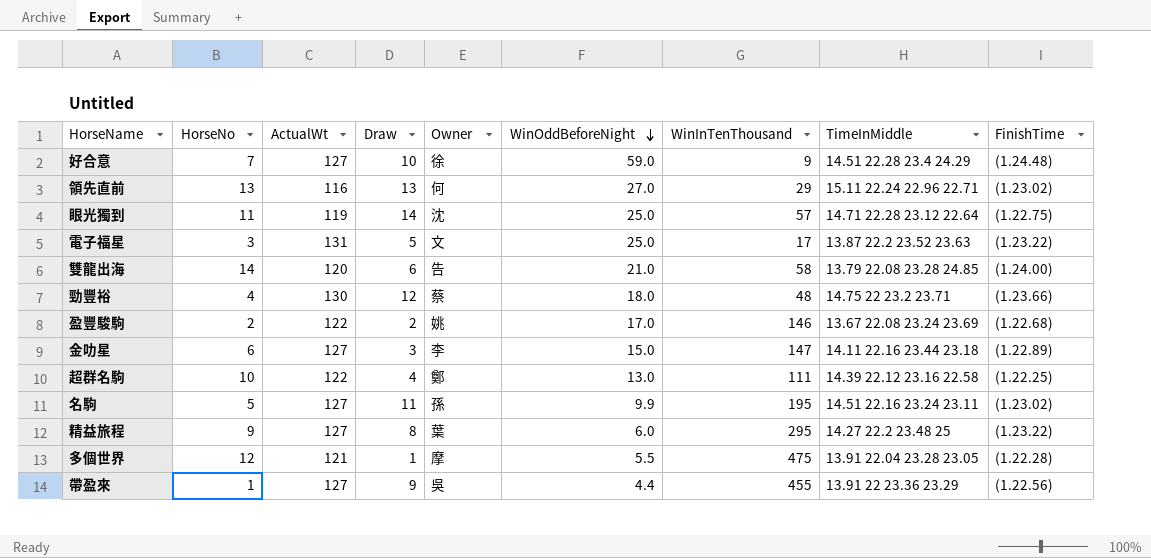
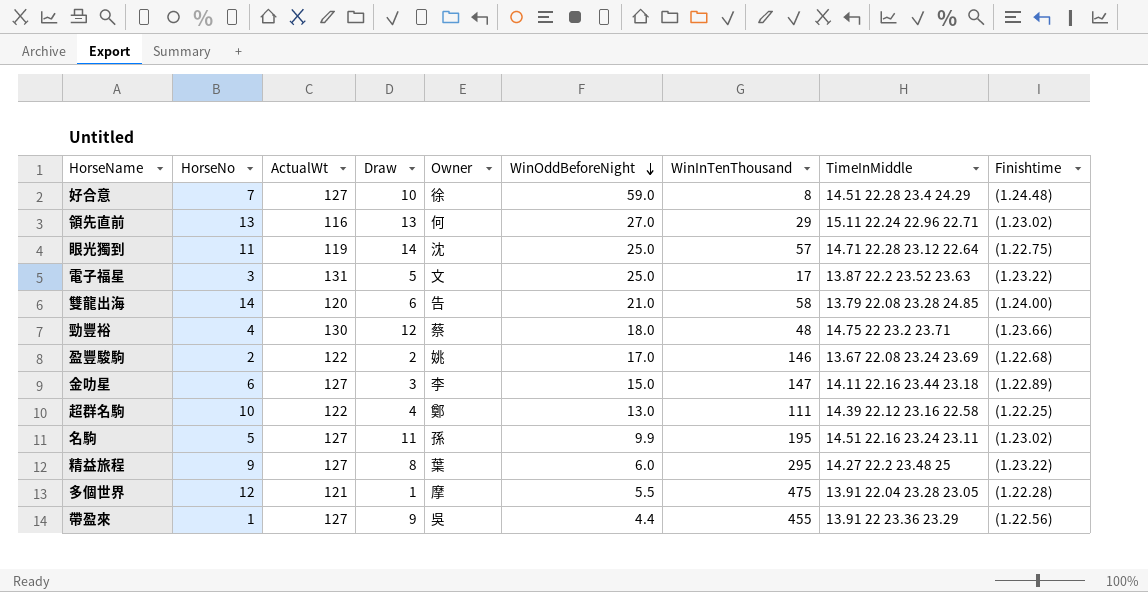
column name: FinishTime -> Finishtime
好合意 | WinInTenThousand: 9 -> 8

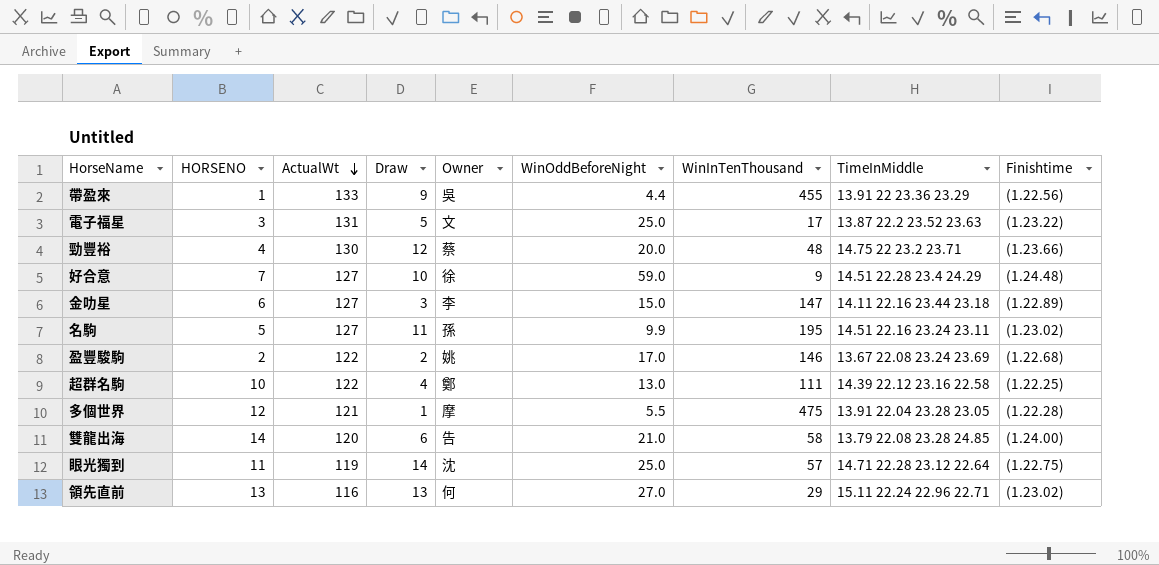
row order: WinOddBeforeNight descending -> ActualWt descending
column name: HorseNo -> HORSENO
row 精益旅程: 9 | 127 | 8 | 葉 | 6.0 | 295 | 14.27 22.2 23.48 25 | (1.23.22) -> none
帶盈來 | ActualWt: 127 -> 133
勁豐裕 | WinOddBeforeNight: 18.0 -> 20.0
好合意 | WinInTenThousand: 8 -> 9

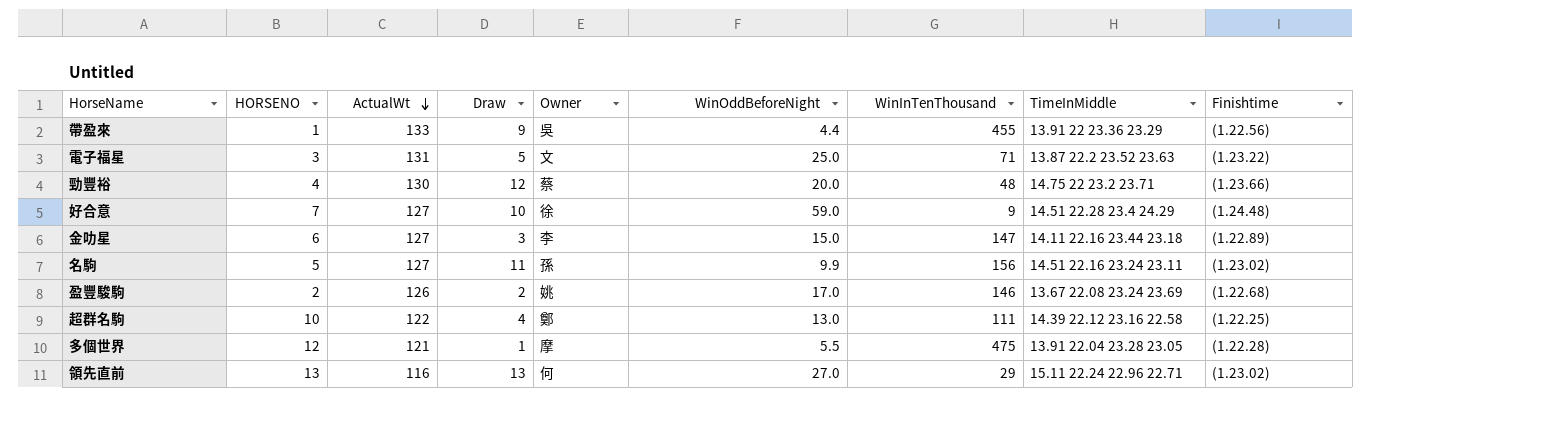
row 雙龍出海: 14 | 120 | 6 | 告 | 21.0 | 58 | 13.79 22.08 23.28 24.85 | (1.24.00) -> none
row 眼光獨到: 11 | 119 | 14 | 沈 | 25.0 | 57 | 14.71 22.28 23.12 22.64 | (1.22.75) -> none
電子福星 | WinInTenThousand: 17 -> 71
名駒 | WinInTenThousand: 195 -> 156
盈豐駿駒 | ActualWt: 122 -> 126

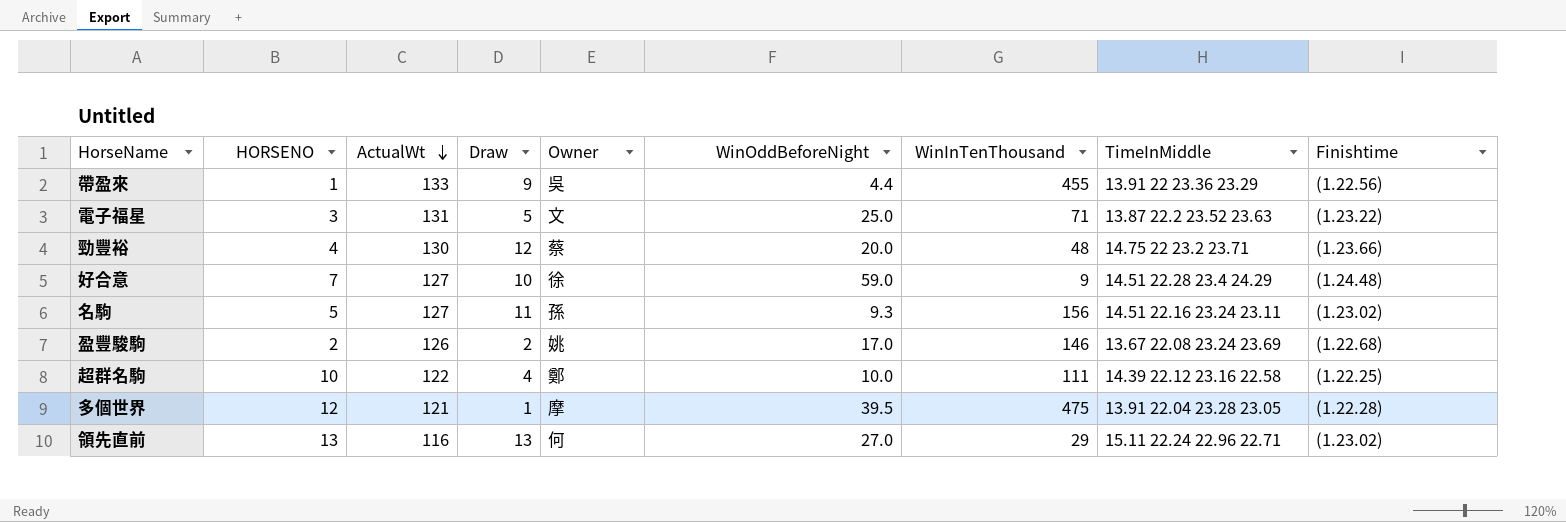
row 金叻星: 6 | 127 | 3 | 李 | 15.0 | 147 | 14.11 22.16 23.44 23.18 | (1.22.89) -> none
名駒 | WinOddBeforeNight: 9.9 -> 9.3
超群名駒 | WinOddBeforeNight: 13.0 -> 10.0
多個世界 | WinOddBeforeNight: 5.5 -> 39.5

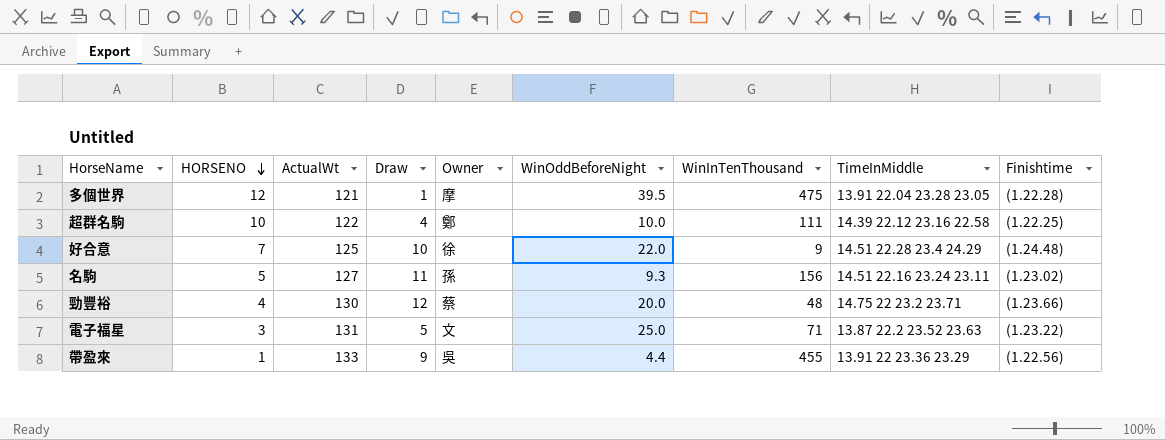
row order: ActualWt descending -> HORSENO descending
row 盈豐駿駒: 2 | 126 | 2 | 姚 | 17.0 | 146 | 13.67 22.08 23.24 23.69 | (1.22.68) -> none
row 領先直前: 13 | 116 | 13 | 何 | 27.0 | 29 | 15.11 22.24 22.96 22.71 | (1.23.02) -> none
好合意 | ActualWt: 127 -> 125
好合意 | WinOddBeforeNight: 59.0 -> 22.0

